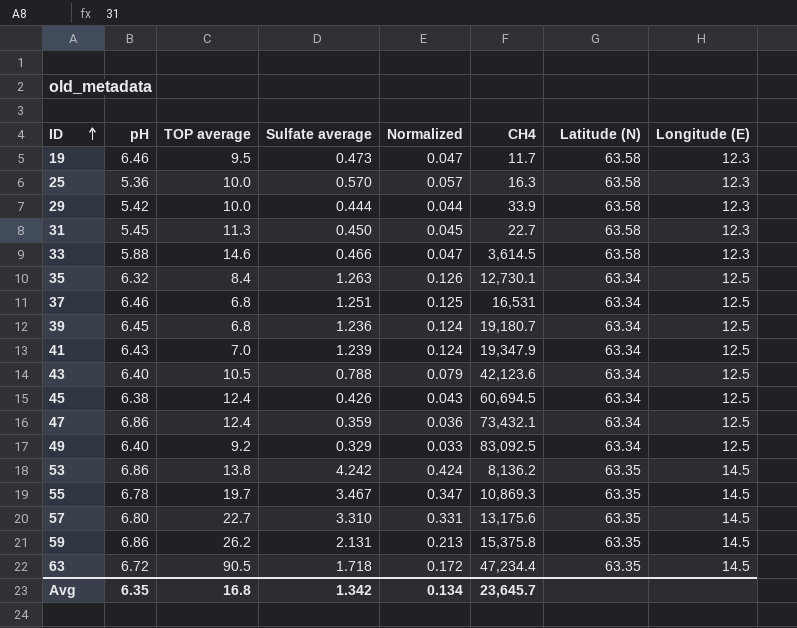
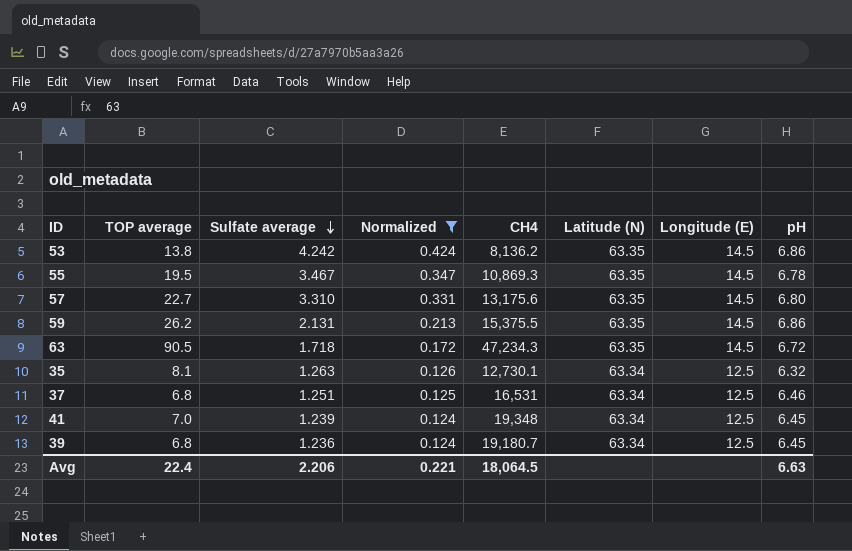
filter: none -> Normalized >= 0.124
row order: ID ascending -> Sulfate average descending
column pH | position: 2 -> 8
55 | TOP average: 19.7 -> 19.5
59 | CH4: 15,375.8 -> 15,375.5
63 | CH4: 47,234.4 -> 47,234.3
35 | TOP average: 8.4 -> 8.1
41 | CH4: 19,347.9 -> 19,348
41 | pH: 6.43 -> 6.45
Avg | TOP average: 16.8 -> 22.4
Avg | Sulfate average: 1.342 -> 2.206
Avg | Normalized: 0.134 -> 0.221
Avg | CH4: 23,645.7 -> 18,064.5
Avg | pH: 6.35 -> 6.63

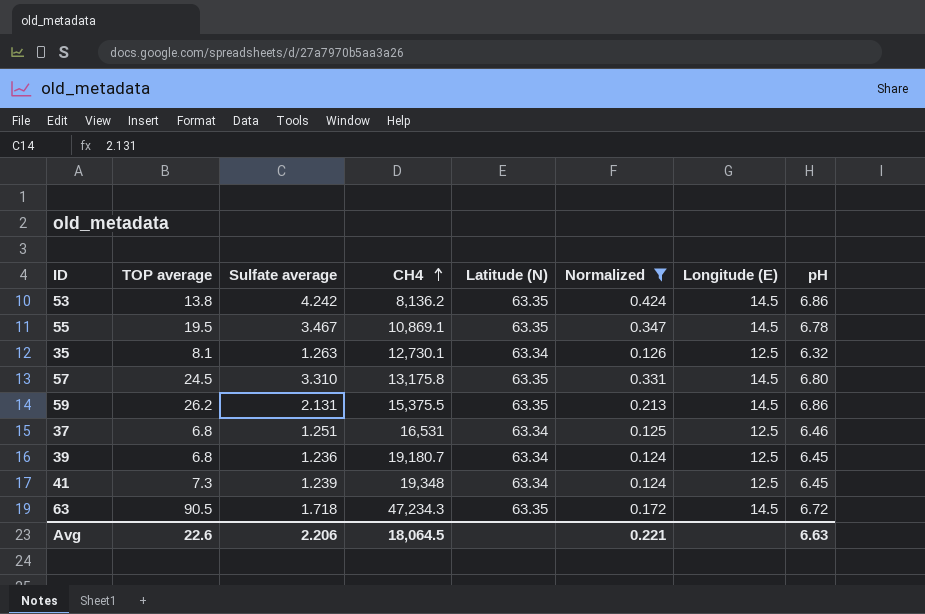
row order: Sulfate average descending -> CH4 ascending
column Normalized | position: 4 -> 6
55 | CH4: 10,869.3 -> 10,869.1
57 | TOP average: 22.7 -> 24.5
57 | CH4: 13,175.6 -> 13,175.8
41 | TOP average: 7.0 -> 7.3
Avg | TOP average: 22.4 -> 22.6

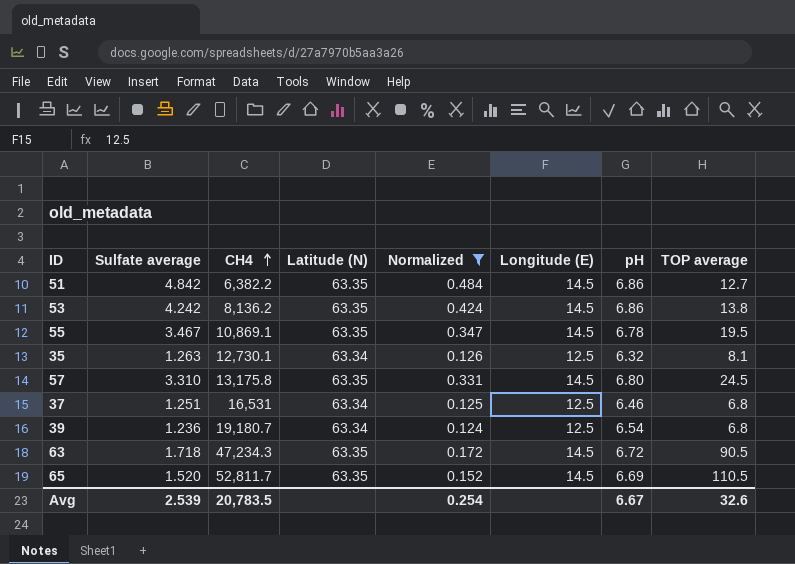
column TOP average | position: 2 -> 8
row 59: 26.2 | 2.131 | 15,375.5 | 63.35 | 0.213 | 14.5 | 6.86 -> none
row 41: 7.3 | 1.239 | 19,348 | 63.34 | 0.124 | 12.5 | 6.45 -> none
row 51: none -> 4.842 | 6,382.2 | 63.35 | 0.484 | 14.5 | 6.86 | 12.7
39 | pH: 6.45 -> 6.54
row 65: none -> 1.520 | 52,811.7 | 63.35 | 0.152 | 14.5 | 6.69 | 110.5
Avg | Sulfate average: 2.206 -> 2.539
Avg | CH4: 18,064.5 -> 20,783.5
Avg | Normalized: 0.221 -> 0.254
Avg | pH: 6.63 -> 6.67
Avg | TOP average: 22.6 -> 32.6

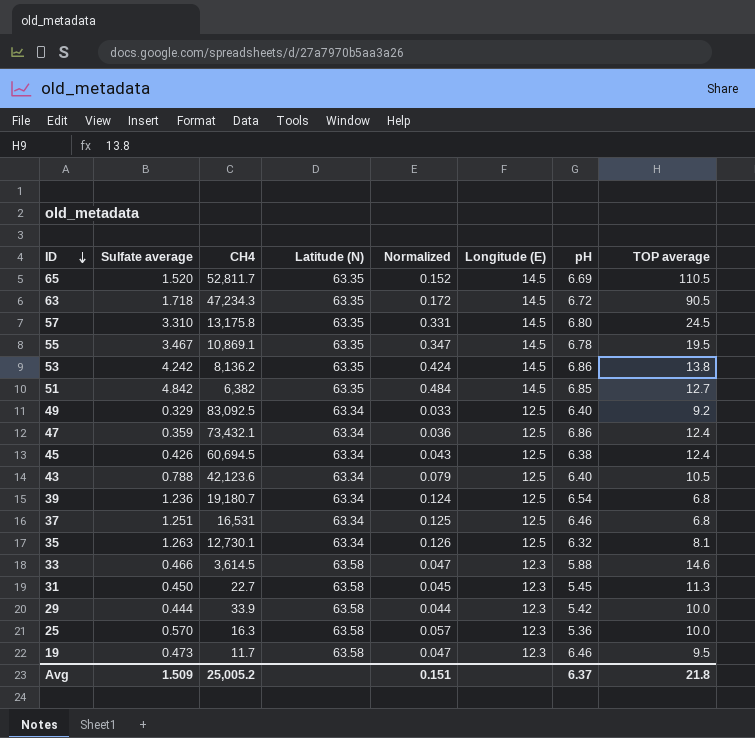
filter: Normalized >= 0.124 -> none
row order: CH4 ascending -> ID descending
51 | CH4: 6,382.2 -> 6,382
51 | pH: 6.86 -> 6.85
Avg | Sulfate average: 2.539 -> 1.509
Avg | CH4: 20,783.5 -> 25,005.2
Avg | Normalized: 0.254 -> 0.151
Avg | pH: 6.67 -> 6.37
Avg | TOP average: 32.6 -> 21.8

